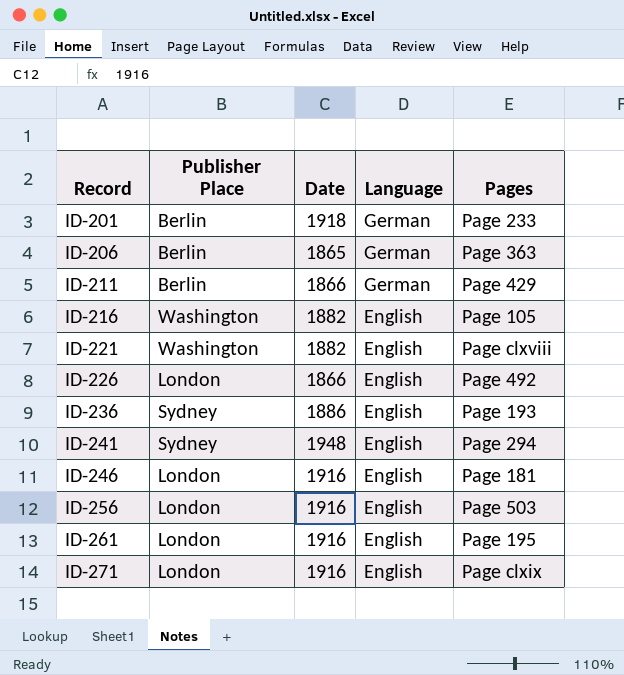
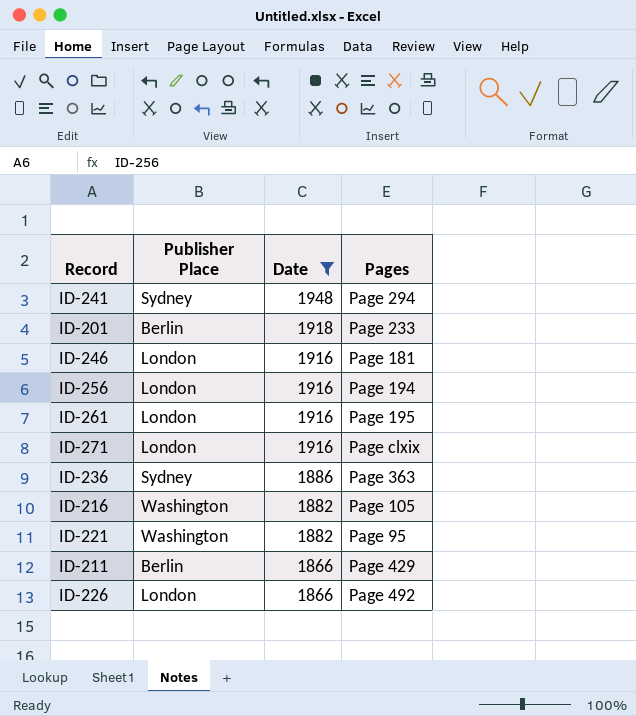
filter: none -> Date != 1865
row order: Record ascending -> Date descending
column Language | position: 4 -> none
ID-256 | Pages: Page 503 -> Page 194
ID-236 | Pages: Page 193 -> Page 363
ID-221 | Pages: Page clxviii -> Page 95

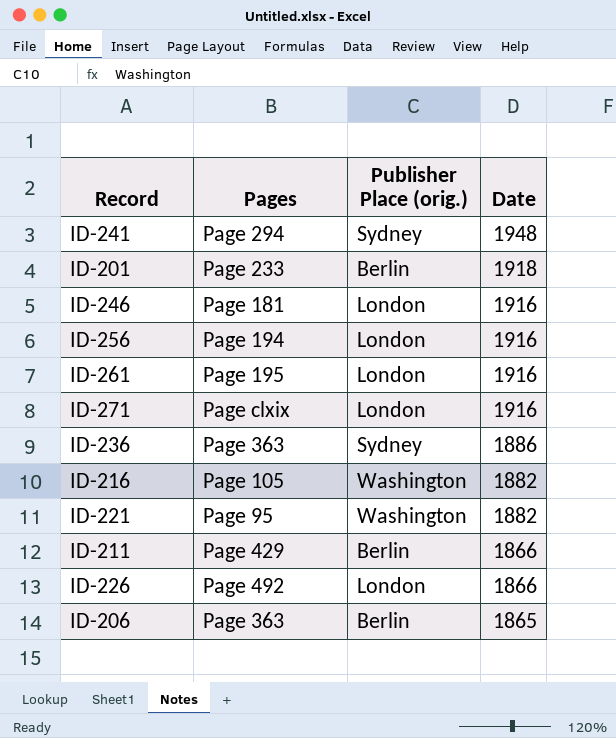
filter: Date != 1865 -> none
column Pages | position: 4 -> 2
column name: Publisher Place -> Publisher Place (orig.)

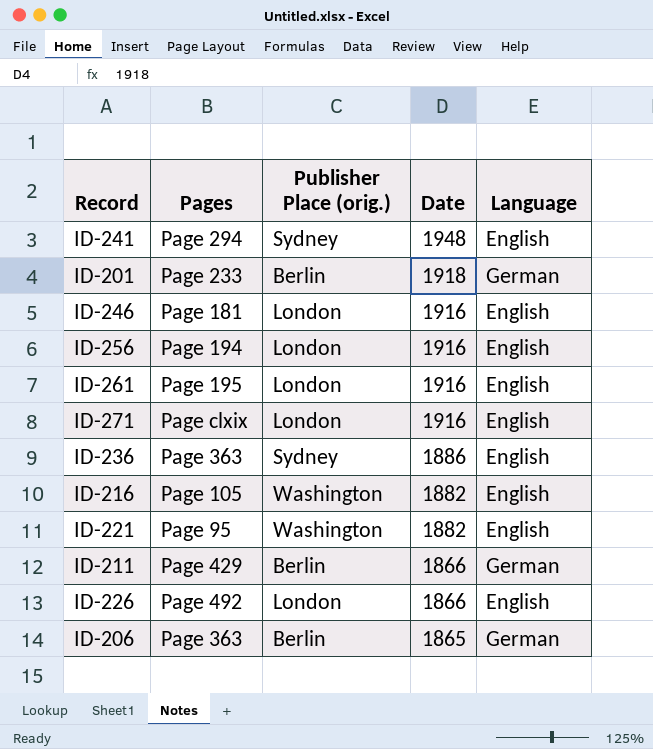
column Language | position: none -> 5

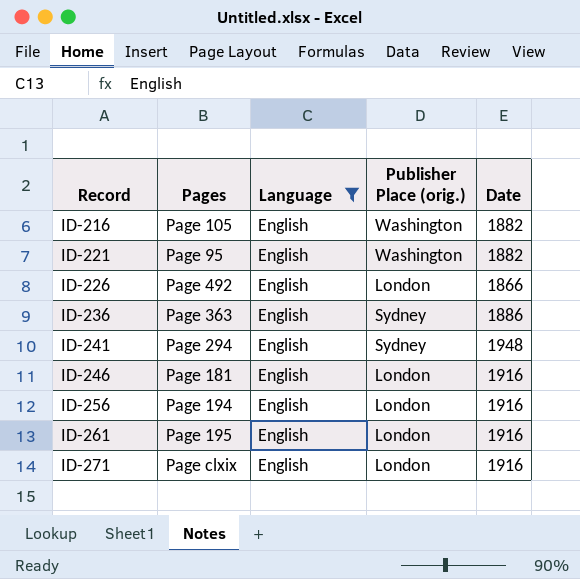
filter: none -> Language = English
row order: Date descending -> Record ascending
column Language | position: 5 -> 3

